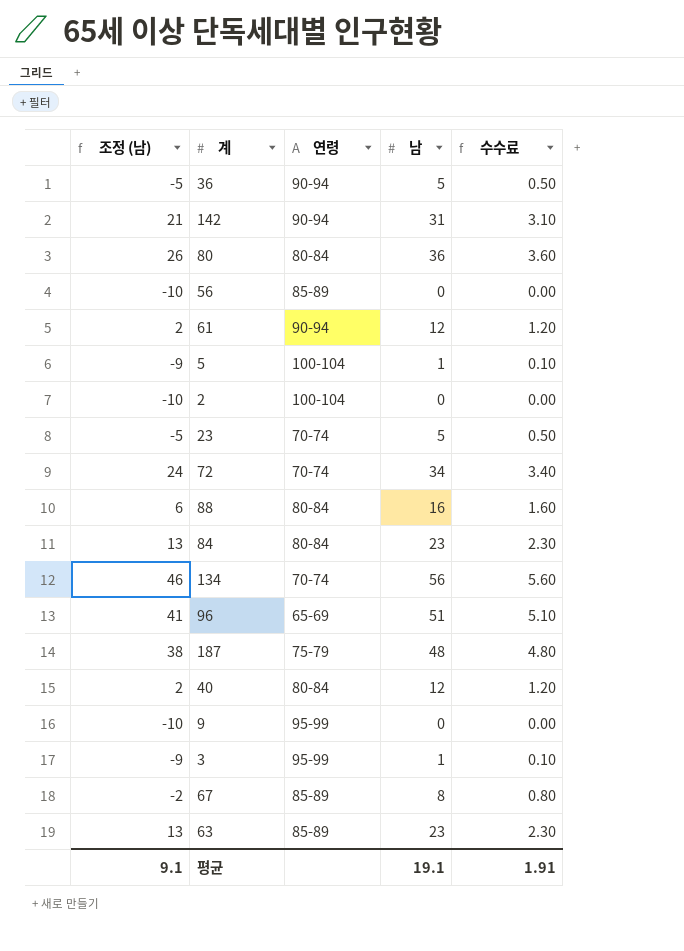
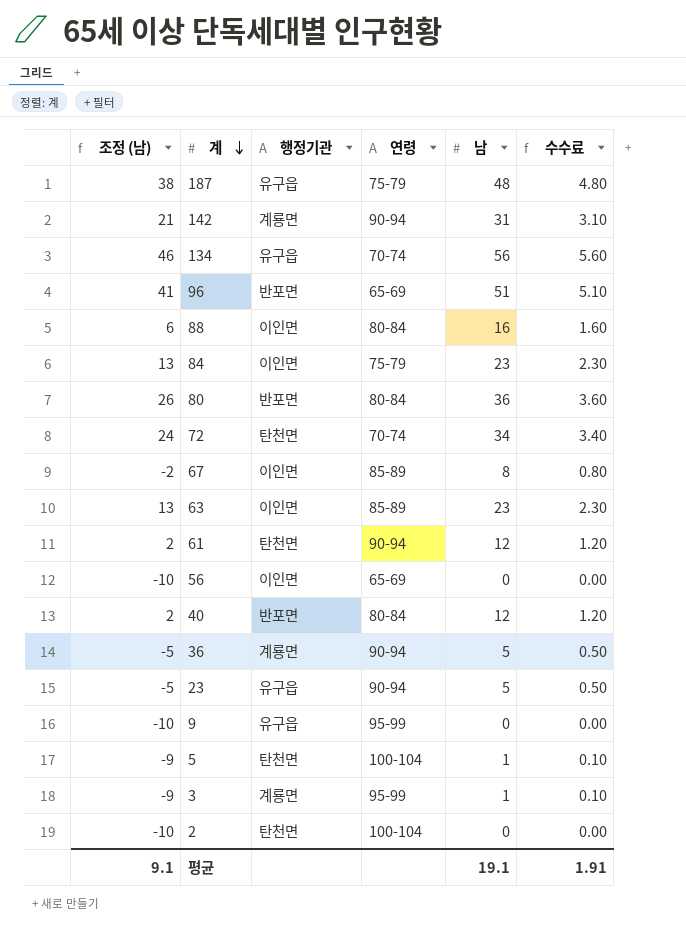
row order: none -> 계 descending
column 행정기관 | position: none -> 3
84 | 연령: 80-84 -> 75-79
56 | 연령: 85-89 -> 65-69
23 | 연령: 70-74 -> 90-94

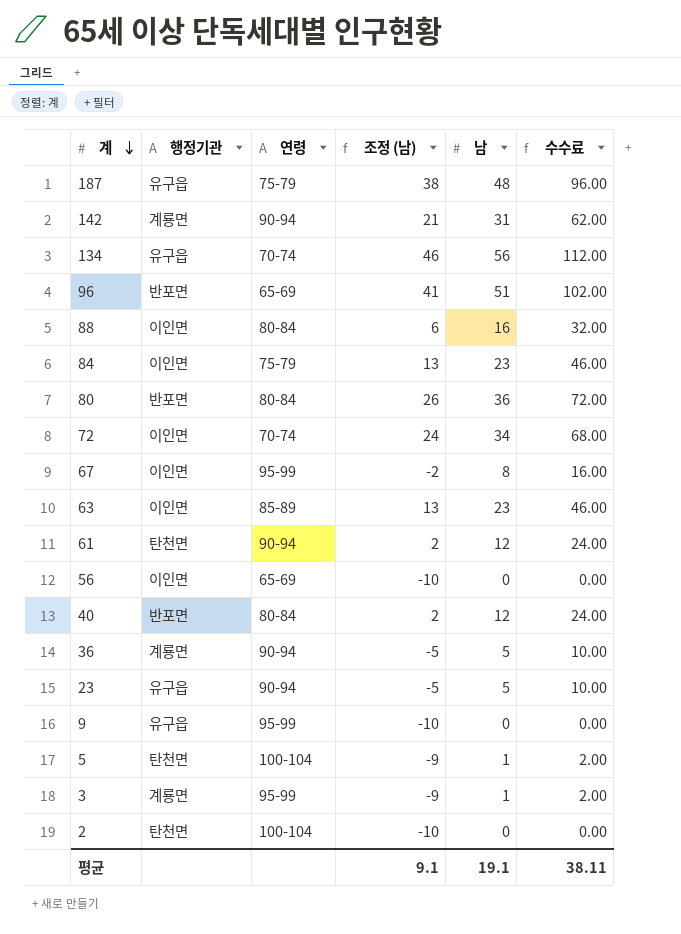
column 조정 (남) | position: 1 -> 4
column 수수료 | formula: [남] * 0.1 -> [남] * 2
72 | 행정기관: 탄천면 -> 이인면
67 | 연령: 85-89 -> 95-99
평균 | 수수료: 1.91 -> 38.11

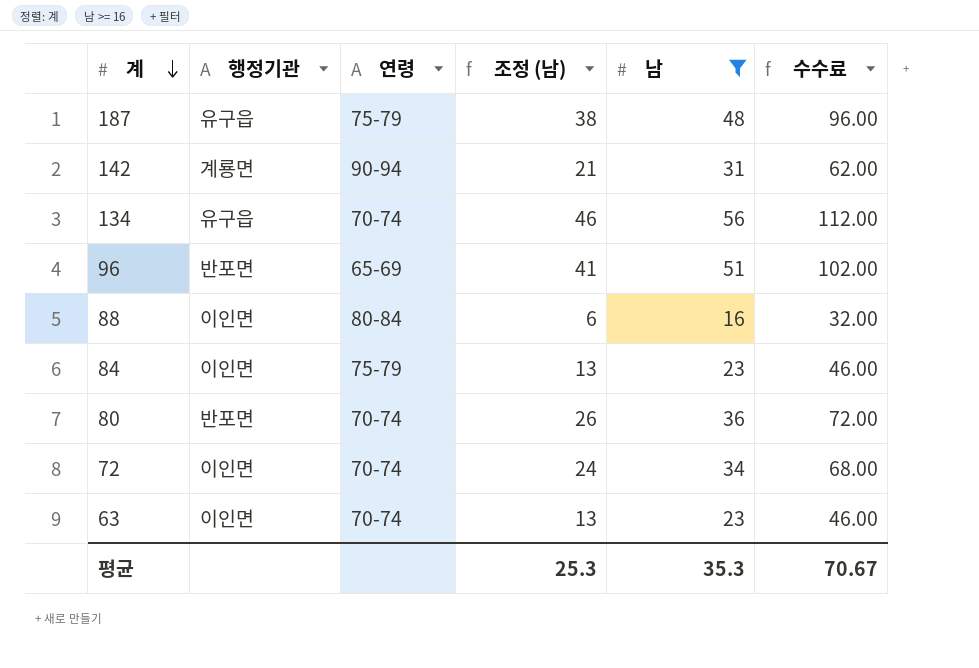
filter: none -> 남 >= 16
80 | 연령: 80-84 -> 70-74
63 | 연령: 85-89 -> 70-74
평균 | 조정 (남): 9.1 -> 25.3
평균 | 남: 19.1 -> 35.3
평균 | 수수료: 38.11 -> 70.67

